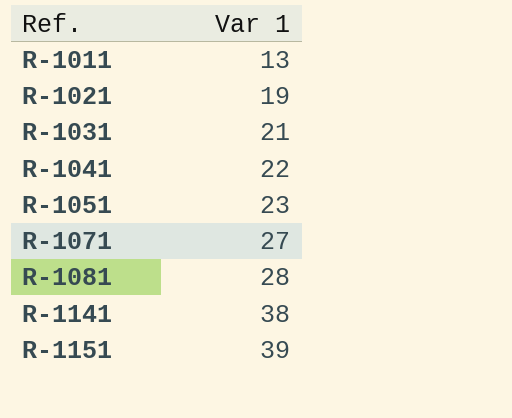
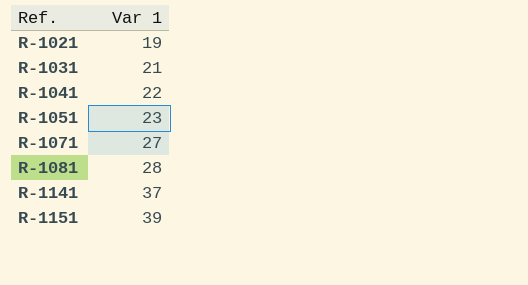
row R-1011: 13 -> none
R-1141 | Var 1: 38 -> 37

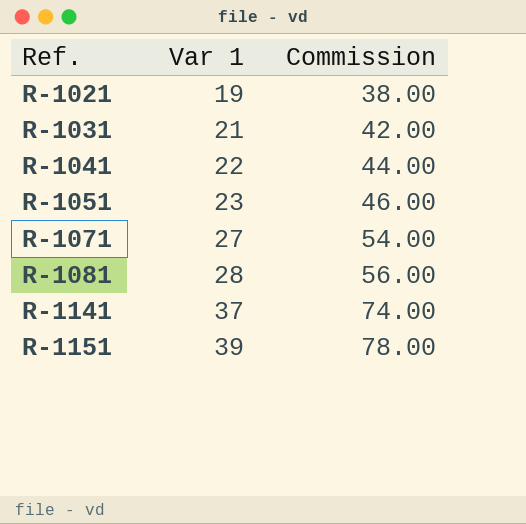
column Commission | formula: none -> [Var 1] * 2

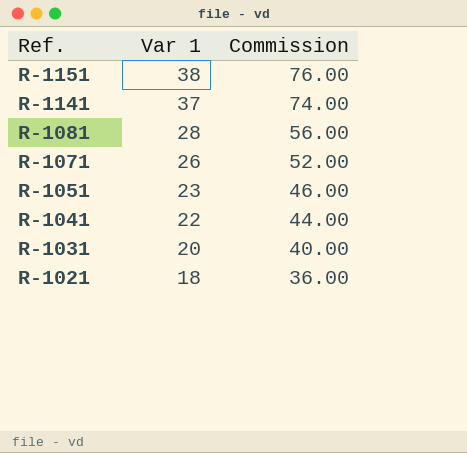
row order: Ref. ascending -> Ref. descending
R-1151 | Var 1: 39 -> 38
R-1151 | Commission: 78.00 -> 76.00
R-1071 | Var 1: 27 -> 26
R-1071 | Commission: 54.00 -> 52.00
R-1031 | Var 1: 21 -> 20
R-1031 | Commission: 42.00 -> 40.00
R-1021 | Var 1: 19 -> 18
R-1021 | Commission: 38.00 -> 36.00

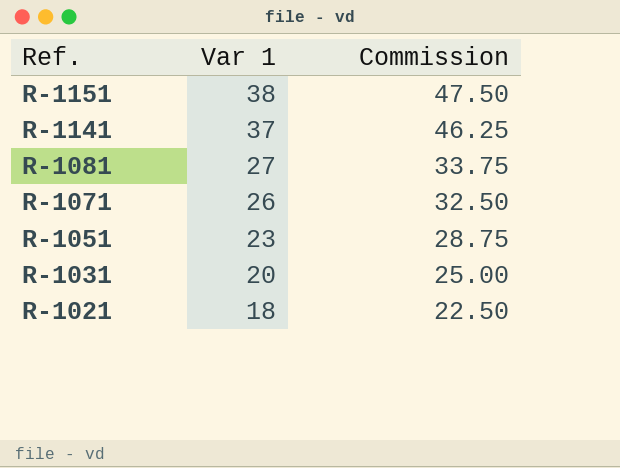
column Commission | formula: [Var 1] * 2 -> [Var 1] * 1.25
row R-1041: 22 | 44.00 -> none
R-1081 | Var 1: 28 -> 27

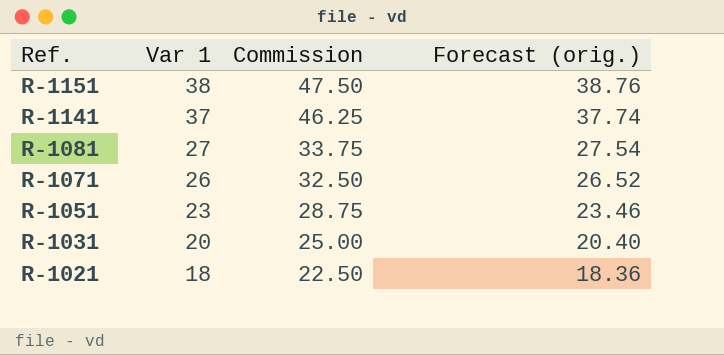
column Forecast (orig.) | formula: none -> [Var 1] * 1.02

